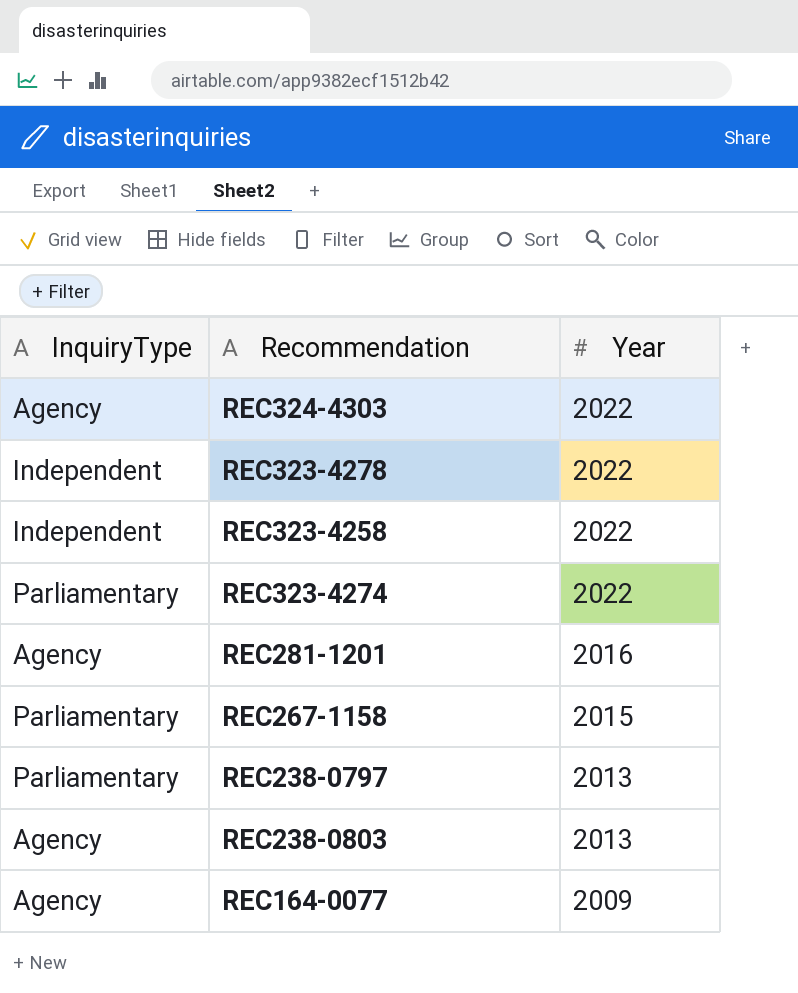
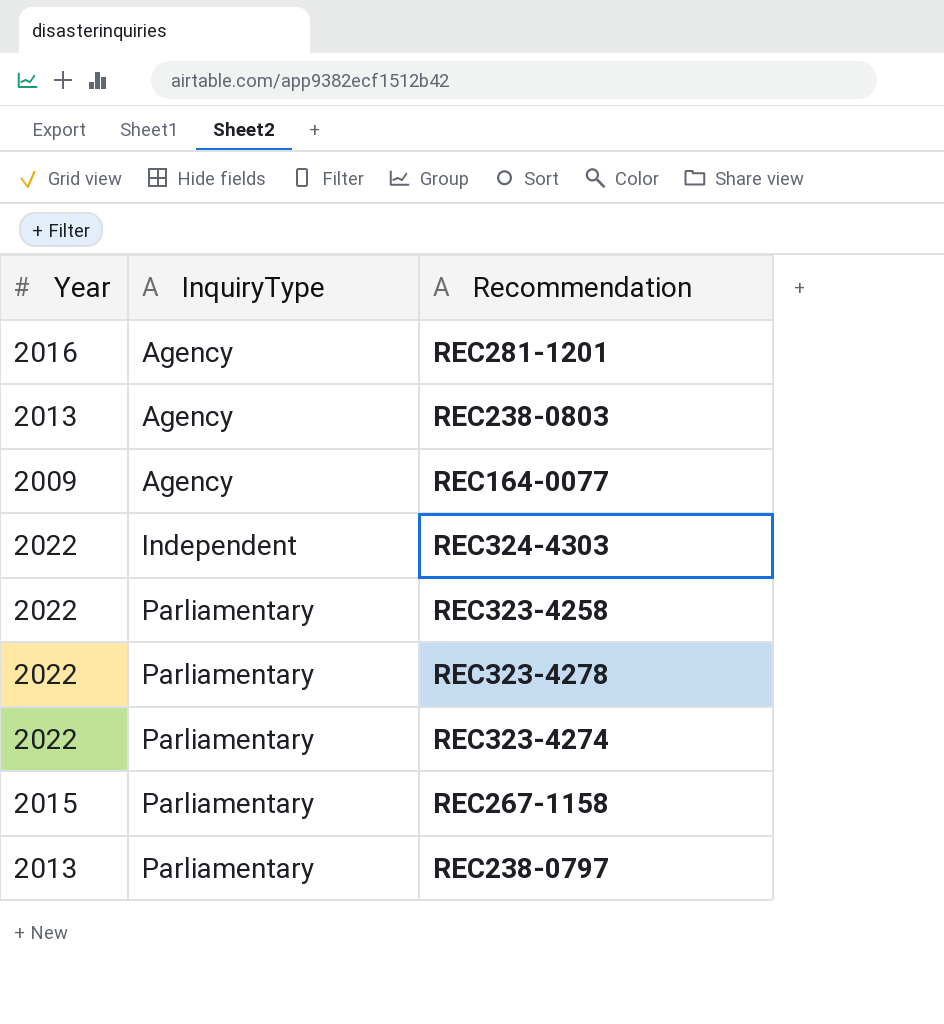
row order: Year descending -> InquiryType ascending
column Year | position: 3 -> 1
REC324-4303 | InquiryType: Agency -> Independent
REC323-4258 | InquiryType: Independent -> Parliamentary
REC323-4278 | InquiryType: Independent -> Parliamentary

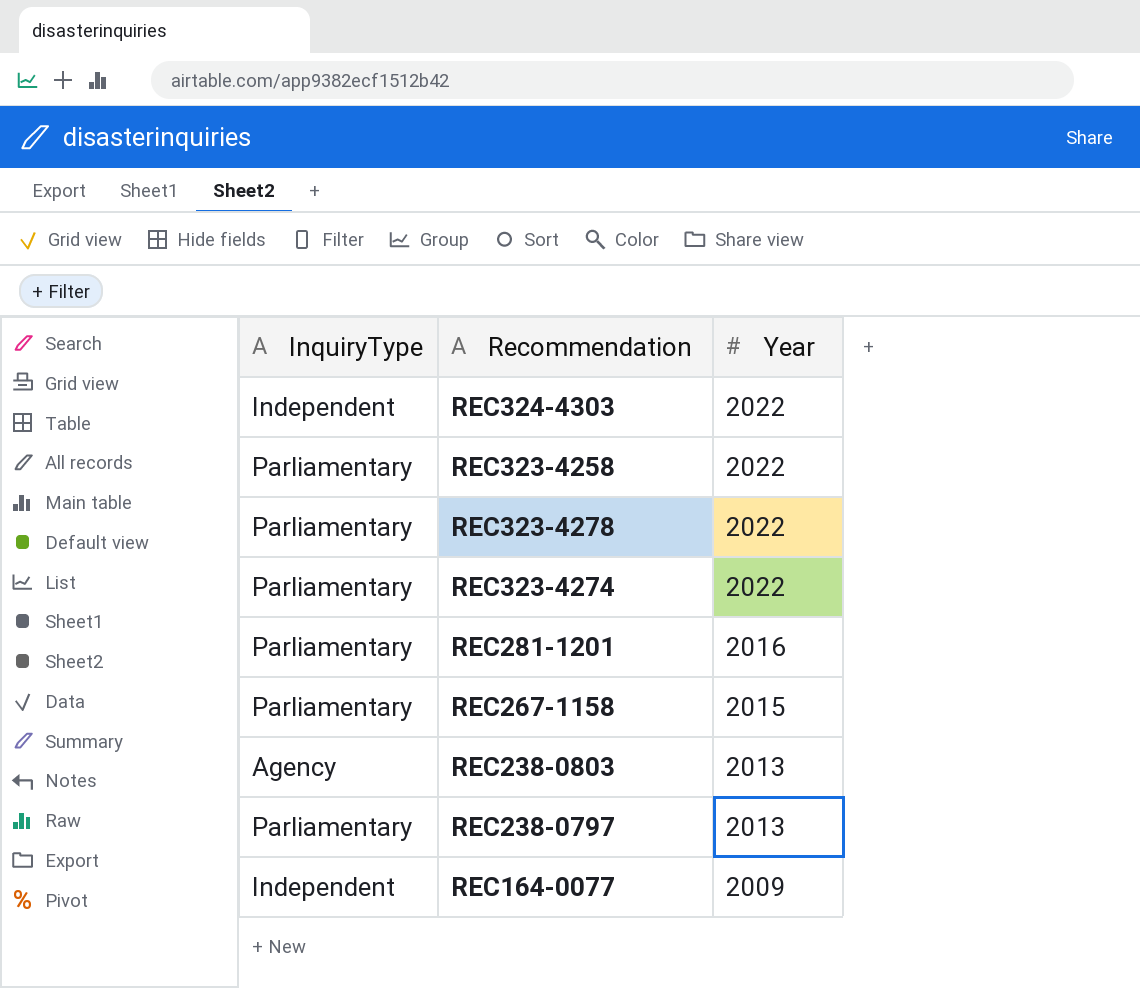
row order: InquiryType ascending -> Year descending
column Year | position: 1 -> 3
REC281-1201 | InquiryType: Agency -> Parliamentary
REC164-0077 | InquiryType: Agency -> Independent

